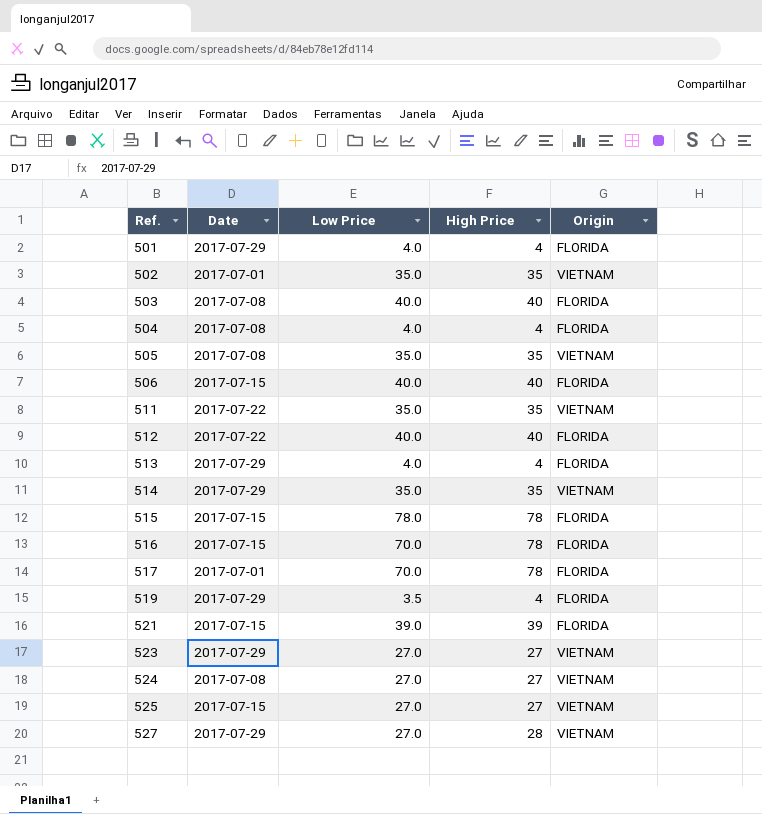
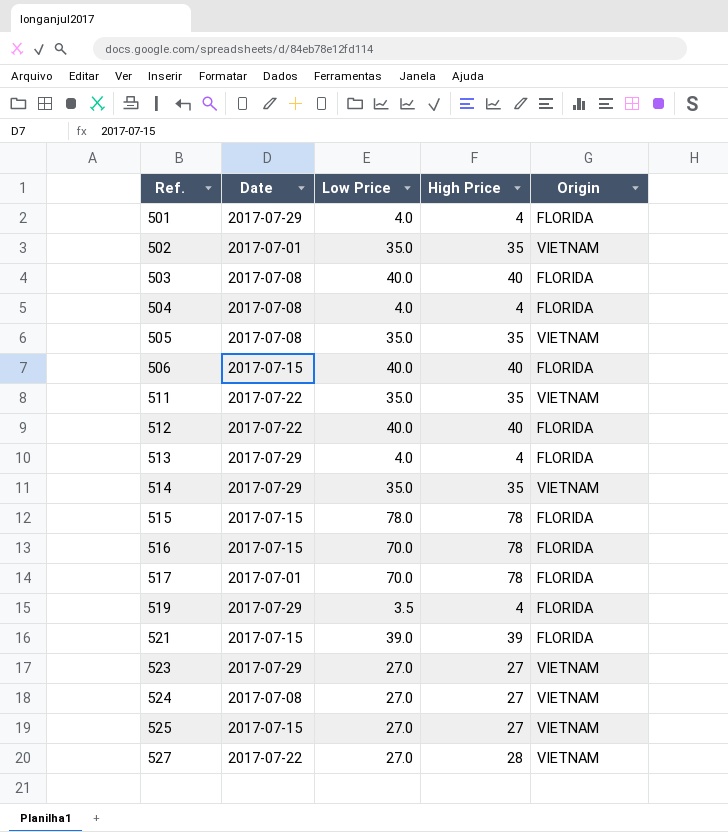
527 | Date: 2017-07-29 -> 2017-07-22

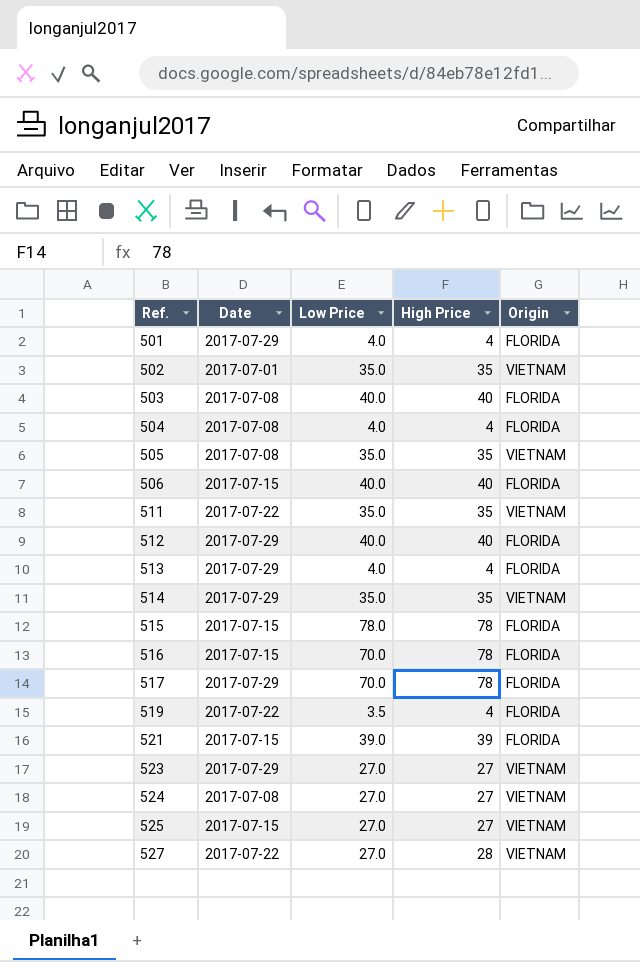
512 | Date: 2017-07-22 -> 2017-07-29
517 | Date: 2017-07-01 -> 2017-07-29
519 | Date: 2017-07-29 -> 2017-07-22

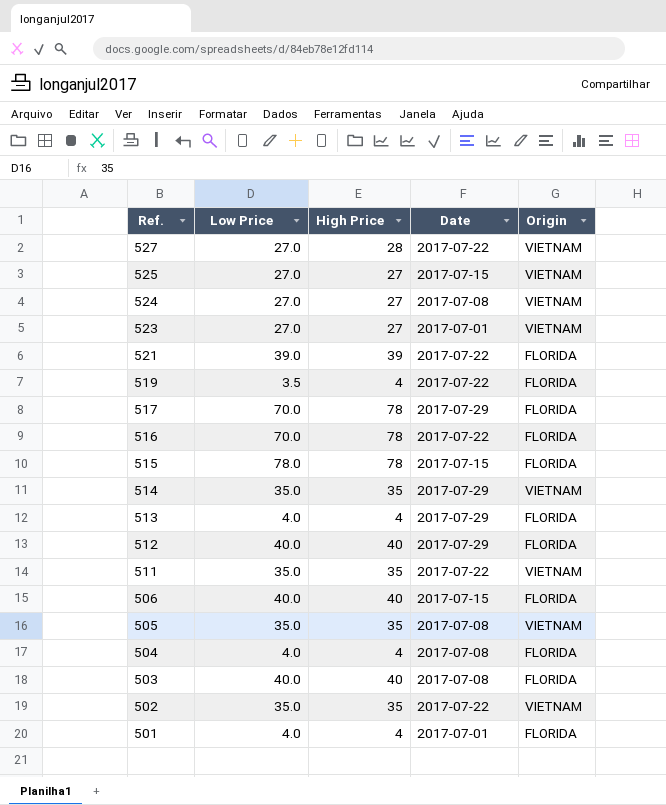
row order: Ref. ascending -> Ref. descending
column Date | position: 2 -> 4
523 | Date: 2017-07-29 -> 2017-07-01
521 | Date: 2017-07-15 -> 2017-07-22
516 | Date: 2017-07-15 -> 2017-07-22
502 | Date: 2017-07-01 -> 2017-07-22
501 | Date: 2017-07-29 -> 2017-07-01

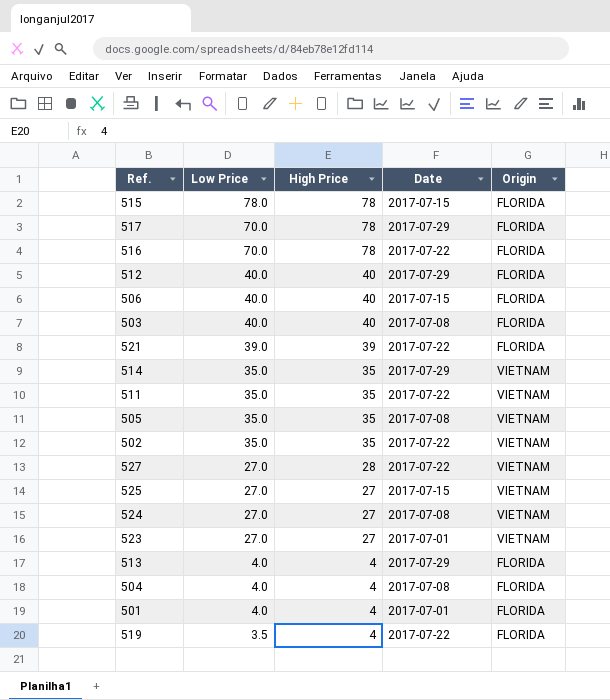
row order: Ref. descending -> Low Price descending

